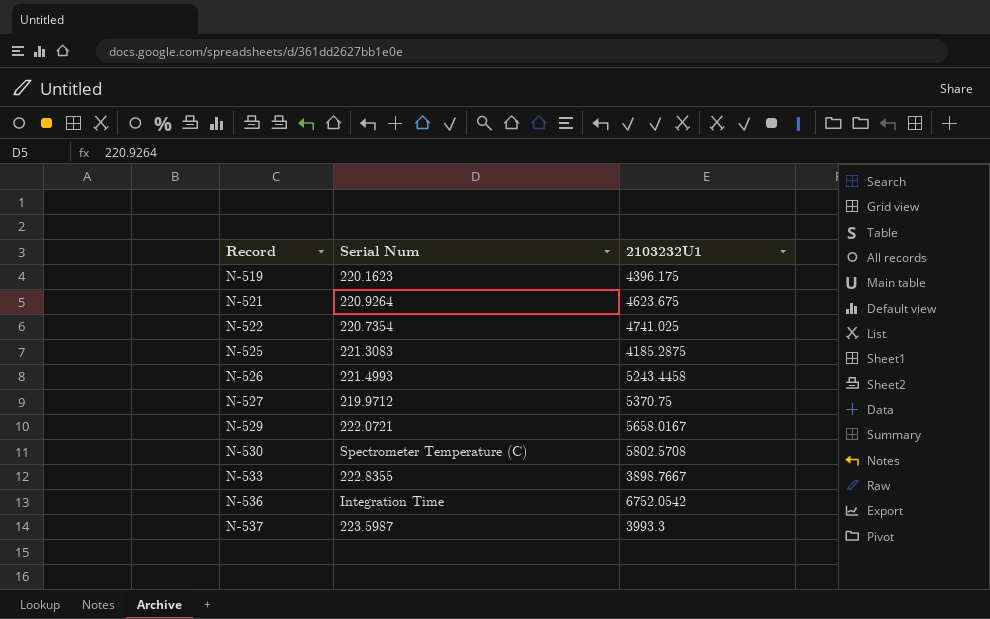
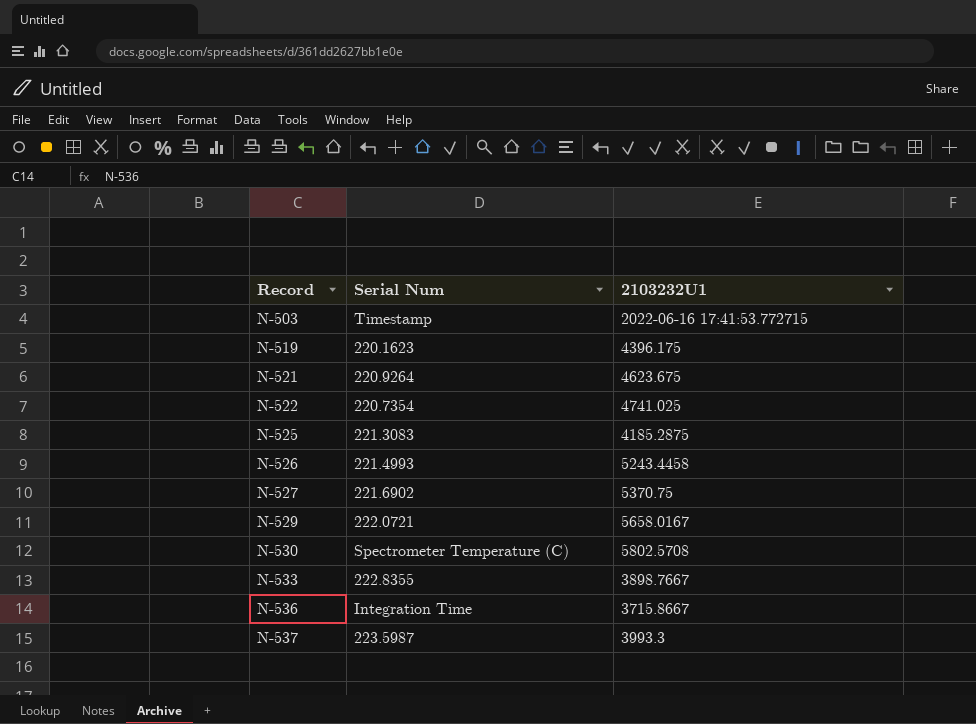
row N-503: none -> Timestamp | 2022-06-16 17:41:53.772715
N-527 | Serial Num: 219.9712 -> 221.6902
N-536 | 2103232U1: 6752.0542 -> 3715.8667

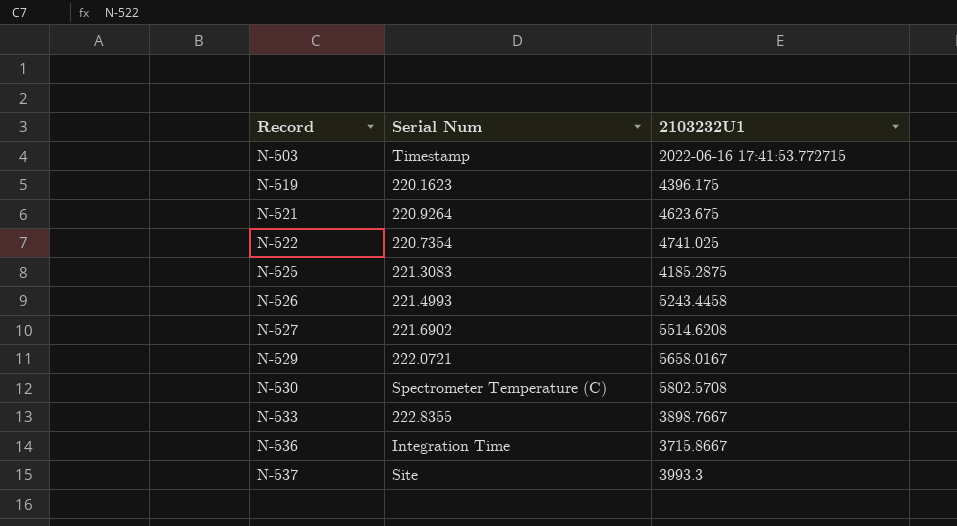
N-527 | 2103232U1: 5370.75 -> 5514.6208
N-537 | Serial Num: 223.5987 -> Site

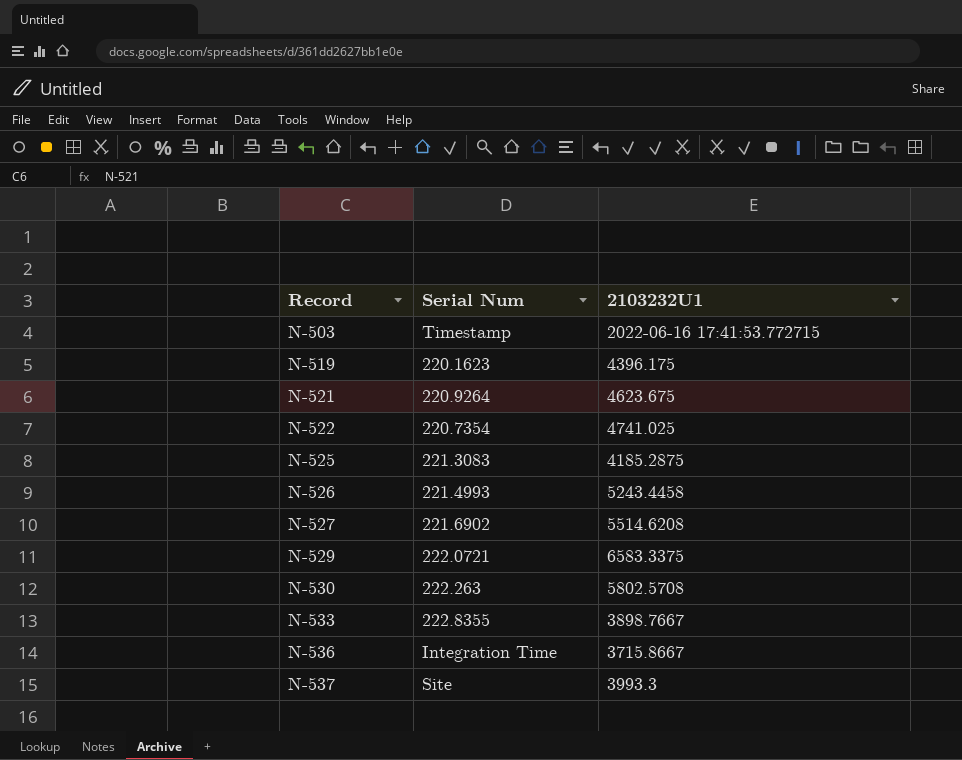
N-529 | 2103232U1: 5658.0167 -> 6583.3375
N-530 | Serial Num: Spectrometer Temperature (C) -> 222.263

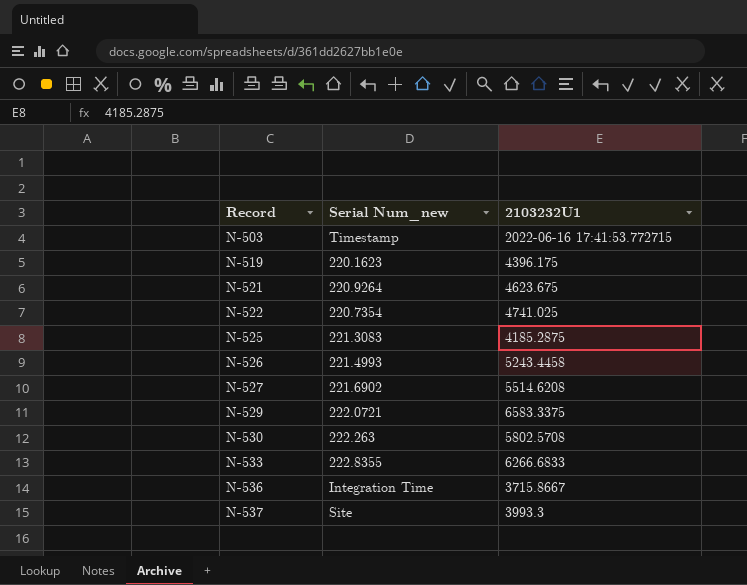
column name: Serial Num -> Serial Num_new
N-533 | 2103232U1: 3898.7667 -> 6266.6833

